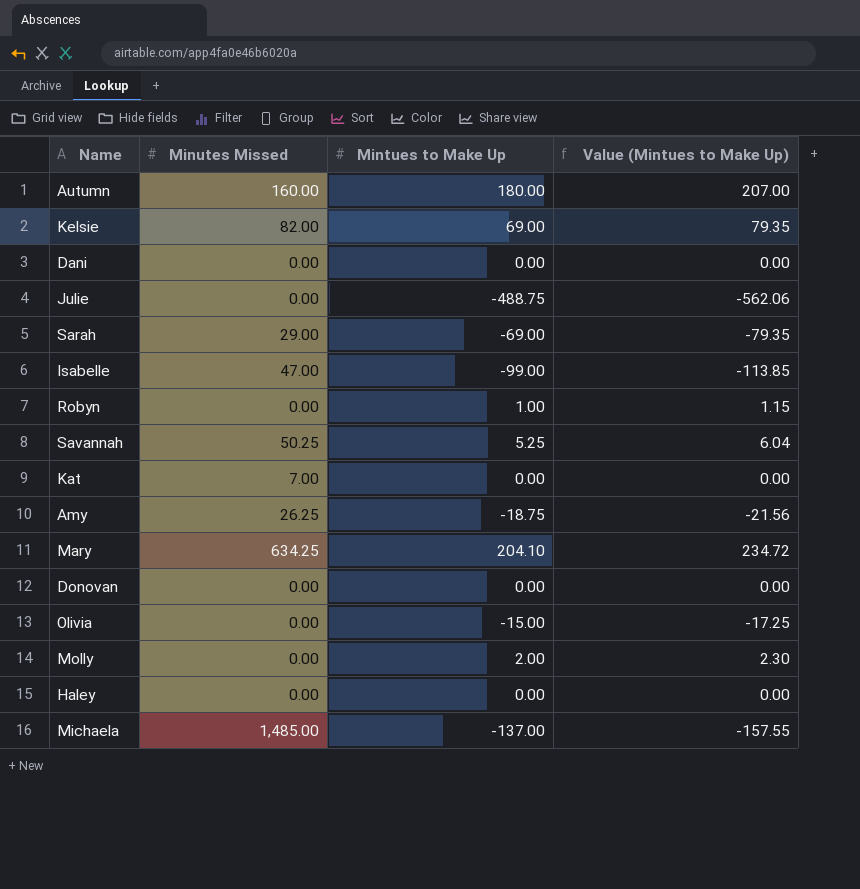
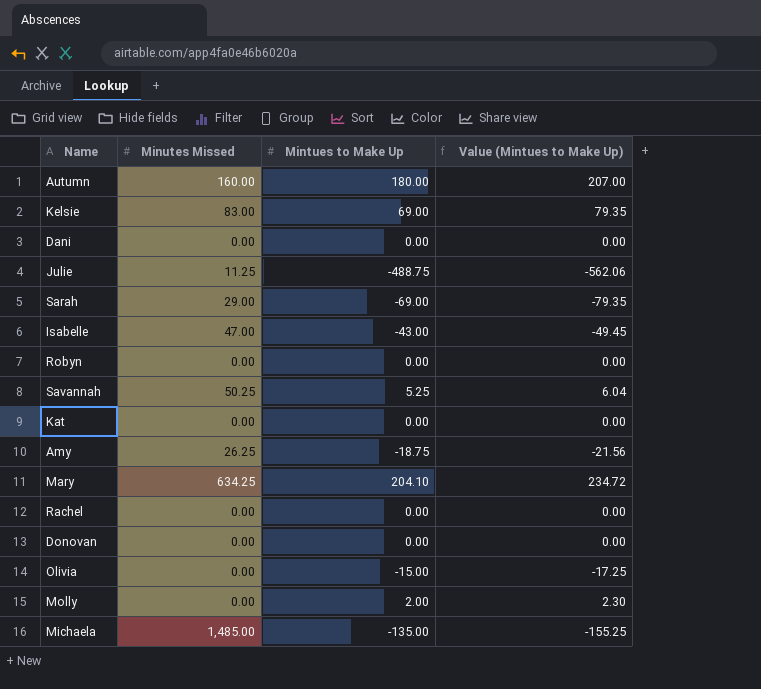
row Haley: 0.00 | 0.00 | 0.00 -> none
Kelsie | Minutes Missed: 82.00 -> 83.00
Julie | Minutes Missed: 0.00 -> 11.25
Isabelle | Mintues to Make Up: -99.00 -> -43.00
Isabelle | Value (Mintues to Make Up): -113.85 -> -49.45
Robyn | Mintues to Make Up: 1.00 -> 0.00
Robyn | Value (Mintues to Make Up): 1.15 -> 0.00
Kat | Minutes Missed: 7.00 -> 0.00
row Rachel: none -> 0.00 | 0.00 | 0.00
Michaela | Mintues to Make Up: -137.00 -> -135.00
Michaela | Value (Mintues to Make Up): -157.55 -> -155.25

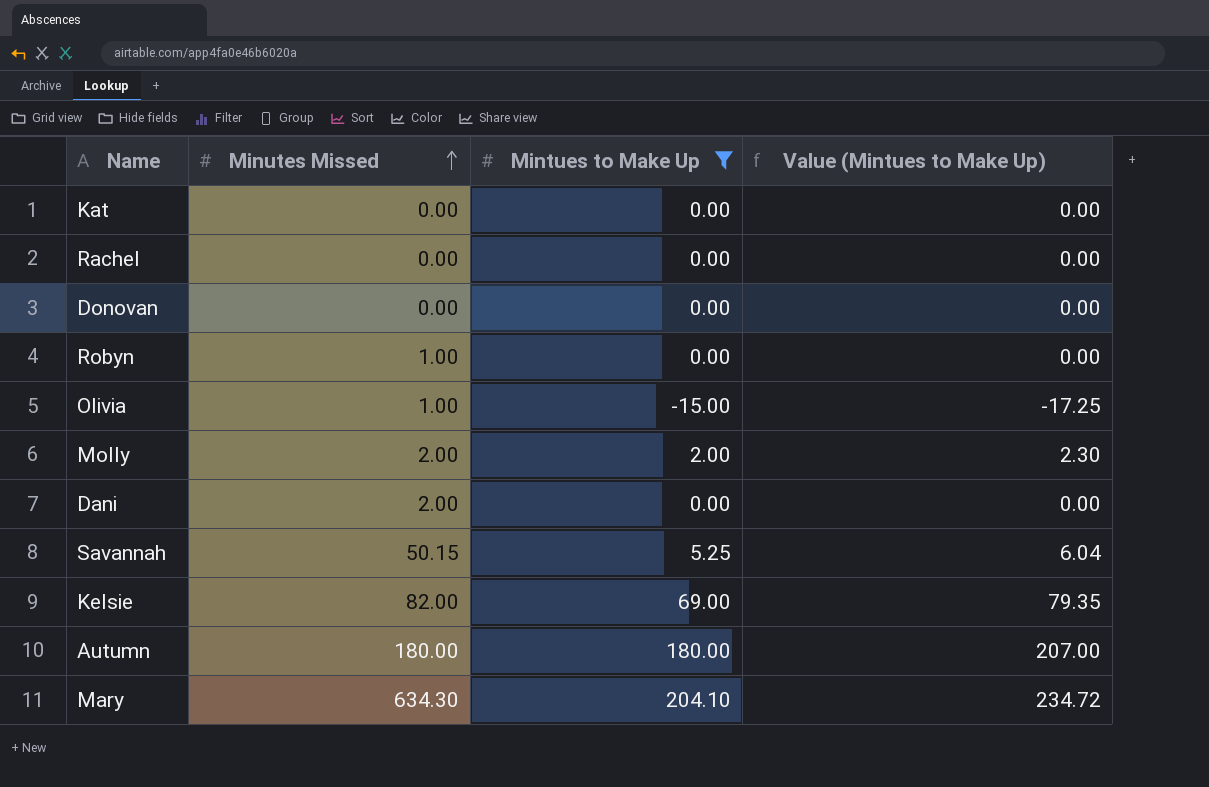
filter: none -> Mintues to Make Up >= -15.00
row order: none -> Minutes Missed ascending
Robyn | Minutes Missed: 0.00 -> 1.00
Olivia | Minutes Missed: 0.00 -> 1.00
Molly | Minutes Missed: 0.00 -> 2.00
Dani | Minutes Missed: 0.00 -> 2.00
Savannah | Minutes Missed: 50.25 -> 50.15
Kelsie | Minutes Missed: 83.00 -> 82.00
Autumn | Minutes Missed: 160.00 -> 180.00
Mary | Minutes Missed: 634.25 -> 634.30

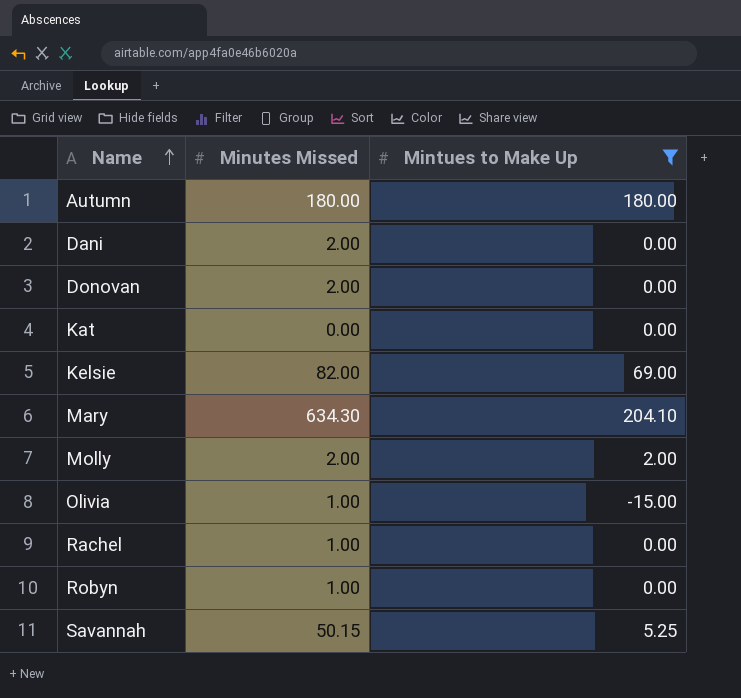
row order: Minutes Missed ascending -> Name ascending
column Value (Mintues to Make Up) | formula: [Mintues to Make Up] * 1.15 -> none
Donovan | Minutes Missed: 0.00 -> 2.00
Rachel | Minutes Missed: 0.00 -> 1.00

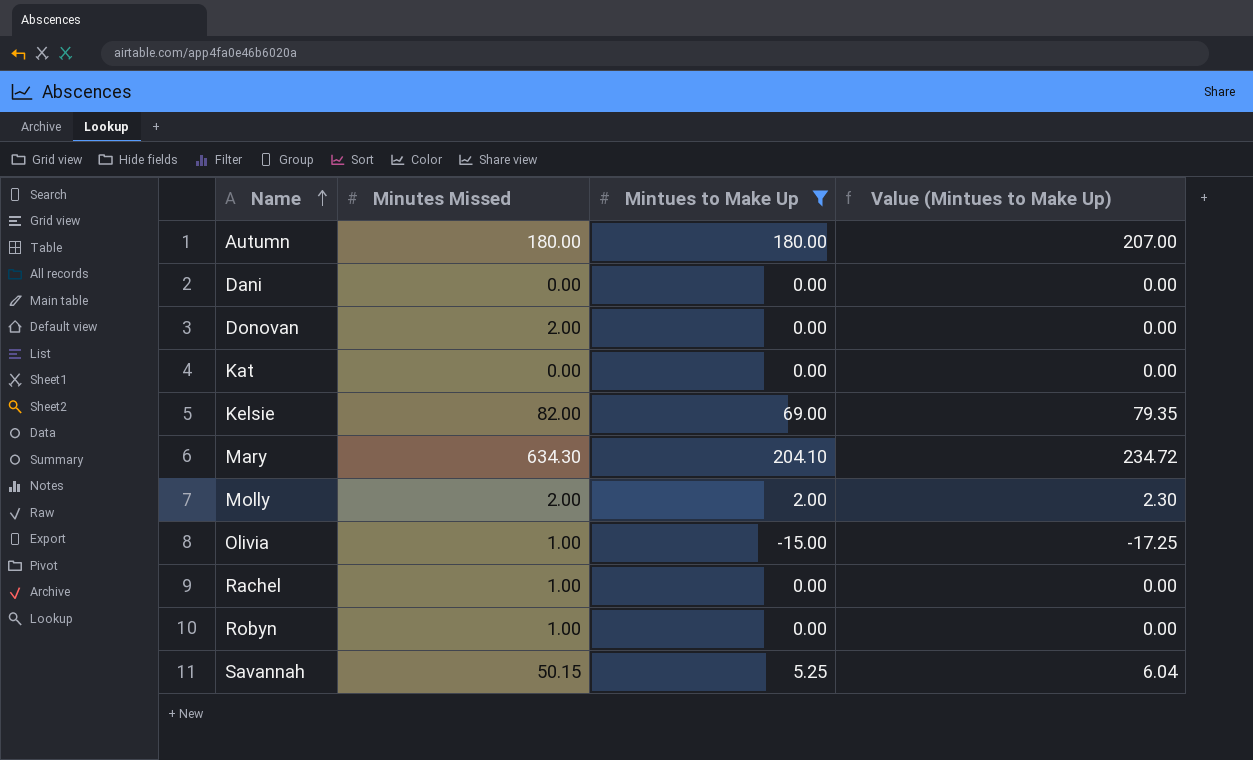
column Value (Mintues to Make Up) | formula: none -> [Mintues to Make Up] * 1.15
Dani | Minutes Missed: 2.00 -> 0.00

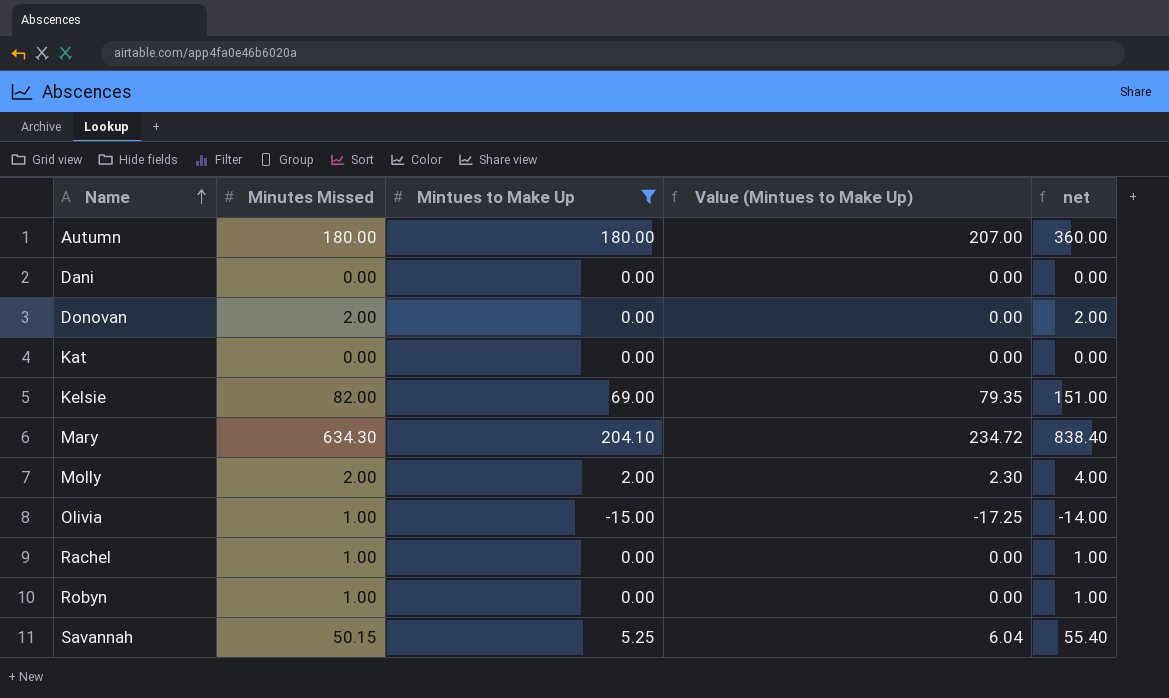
column net | formula: none -> [Minutes Missed] + [Mintues to Make Up]

